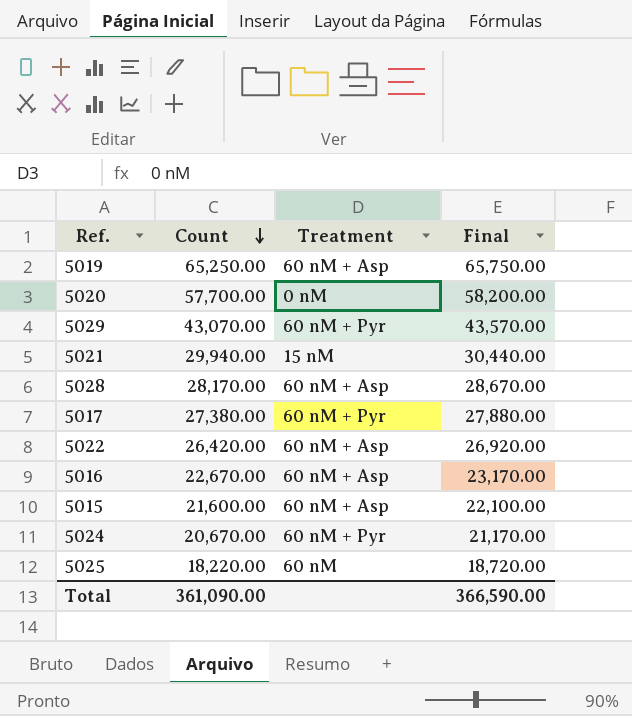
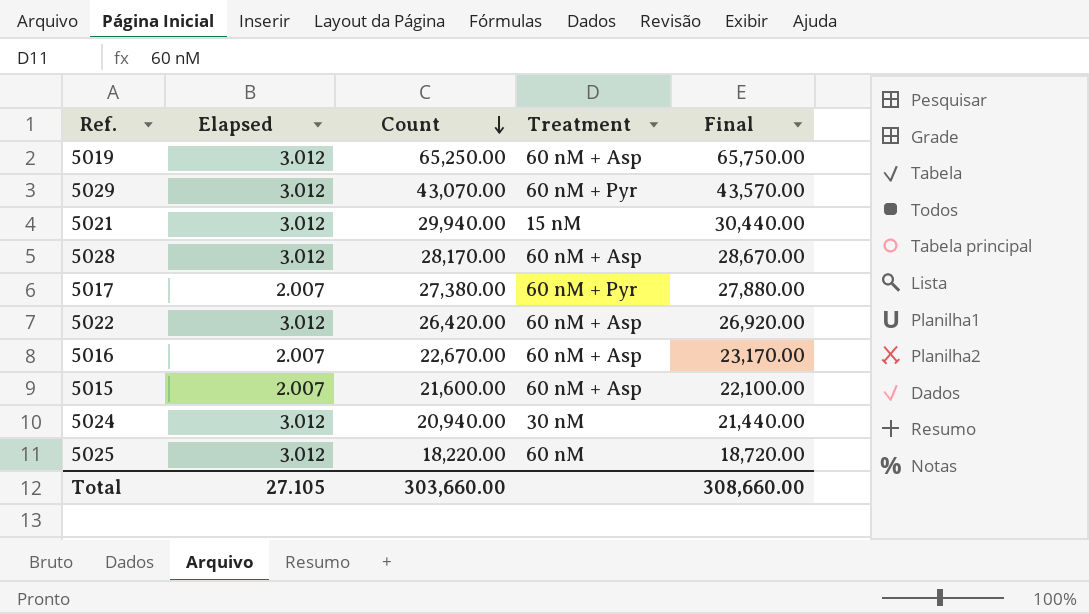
column Elapsed | position: none -> 2
row 5020: 57,700.00 | 0 nM | 58,200.00 -> none
5024 | Count: 20,670.00 -> 20,940.00
5024 | Treatment: 60 nM + Pyr -> 30 nM
5024 | Final: 21,170.00 -> 21,440.00
Total | Count: 361,090.00 -> 303,660.00
Total | Final: 366,590.00 -> 308,660.00

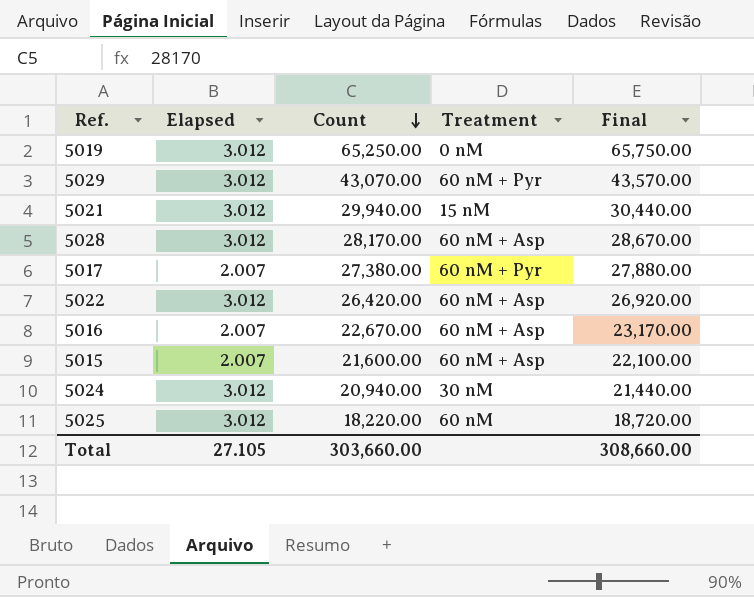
5019 | Treatment: 60 nM + Asp -> 0 nM

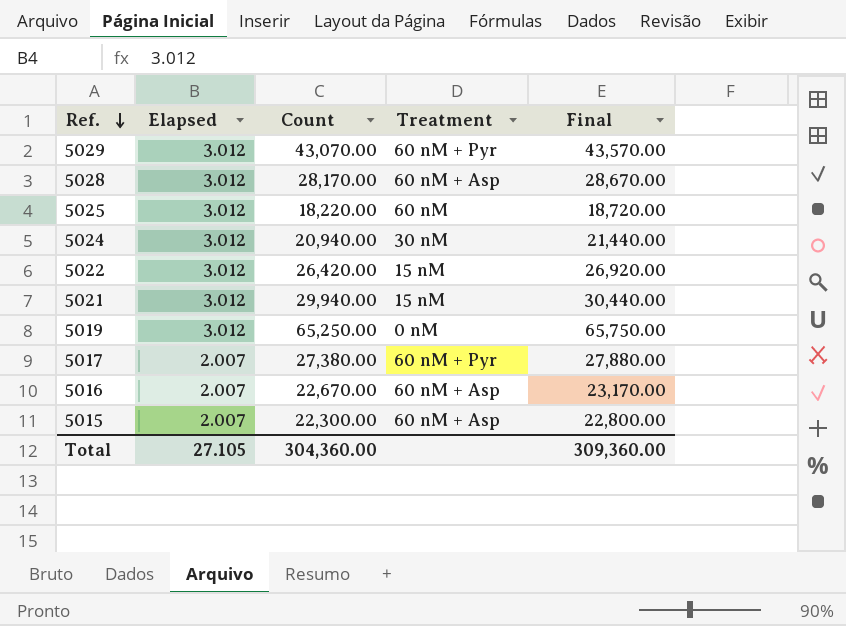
row order: Count descending -> Ref. descending
5022 | Treatment: 60 nM + Asp -> 15 nM
5015 | Count: 21,600.00 -> 22,300.00
5015 | Final: 22,100.00 -> 22,800.00
Total | Count: 303,660.00 -> 304,360.00
Total | Final: 308,660.00 -> 309,360.00

